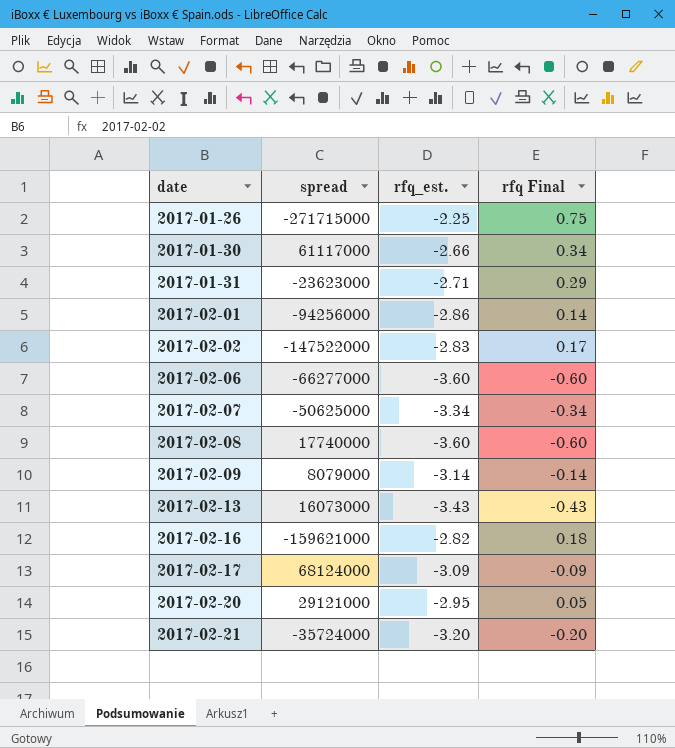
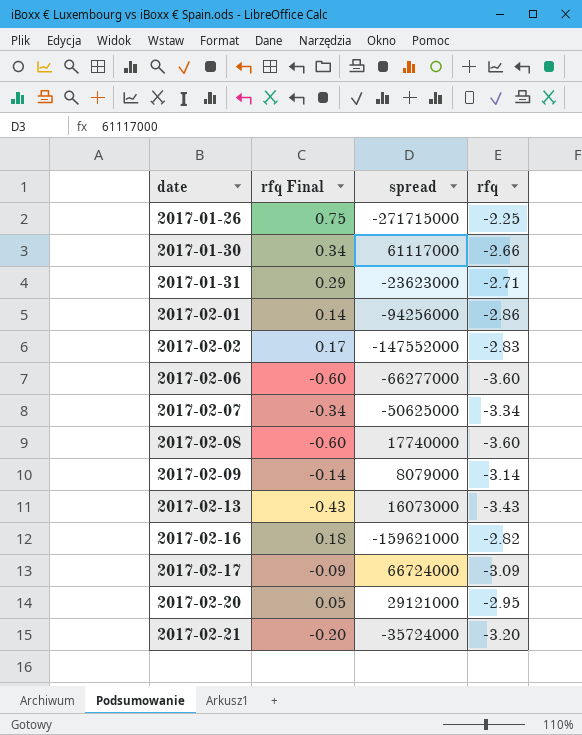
column rfq Final | position: 4 -> 2
column name: rfq_est. -> rfq
2017-02-02 | spread: -147522000 -> -147552000
2017-02-17 | spread: 68124000 -> 66724000

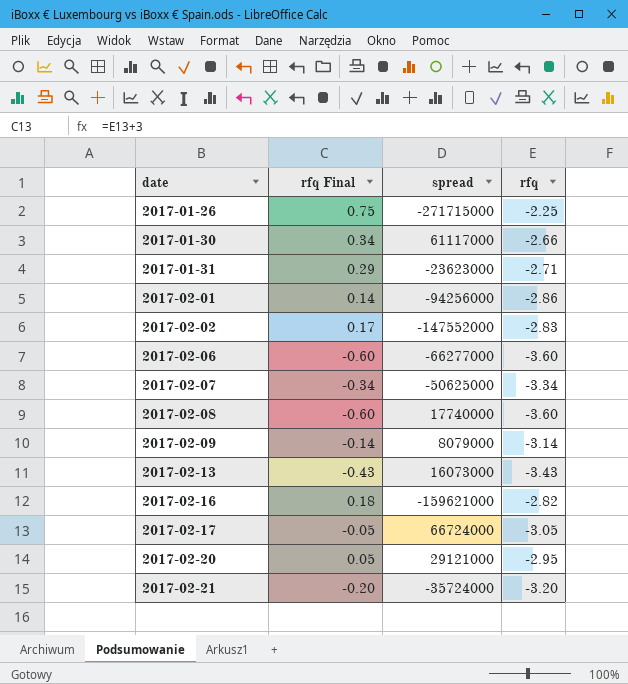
2017-02-17 | rfq Final: -0.09 -> -0.05
2017-02-17 | rfq: -3.09 -> -3.05

